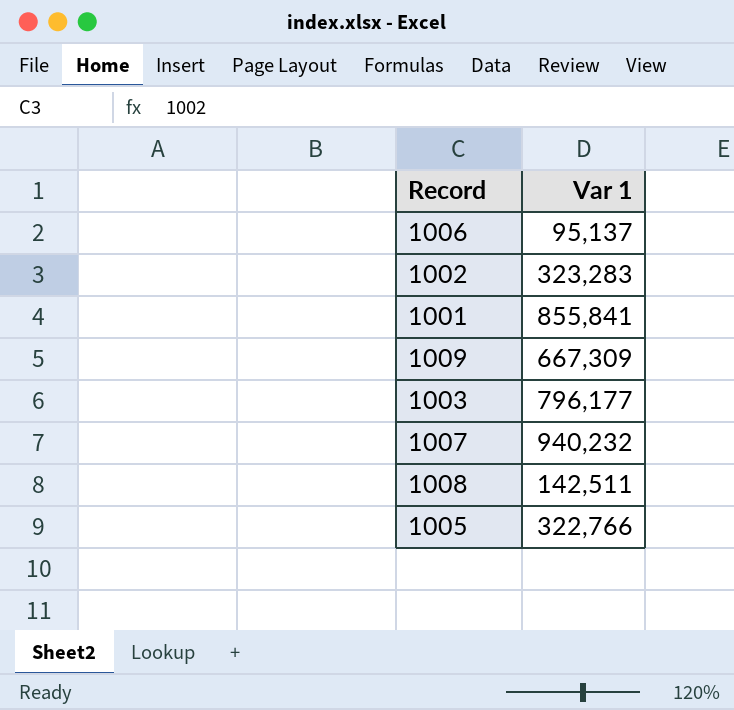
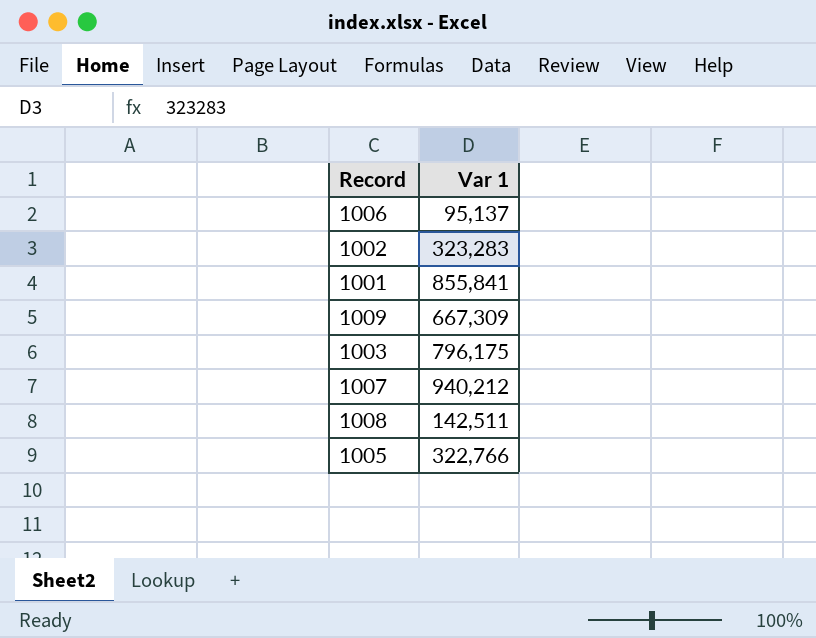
1003 | Var 1: 796,177 -> 796,175
1007 | Var 1: 940,232 -> 940,212

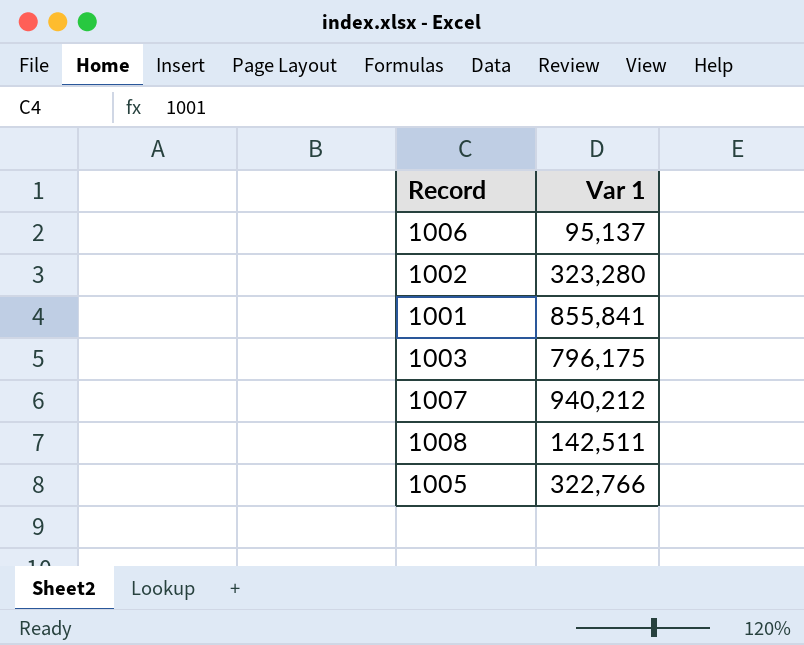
row 1009: 667,309 -> none
1002 | Var 1: 323,283 -> 323,280

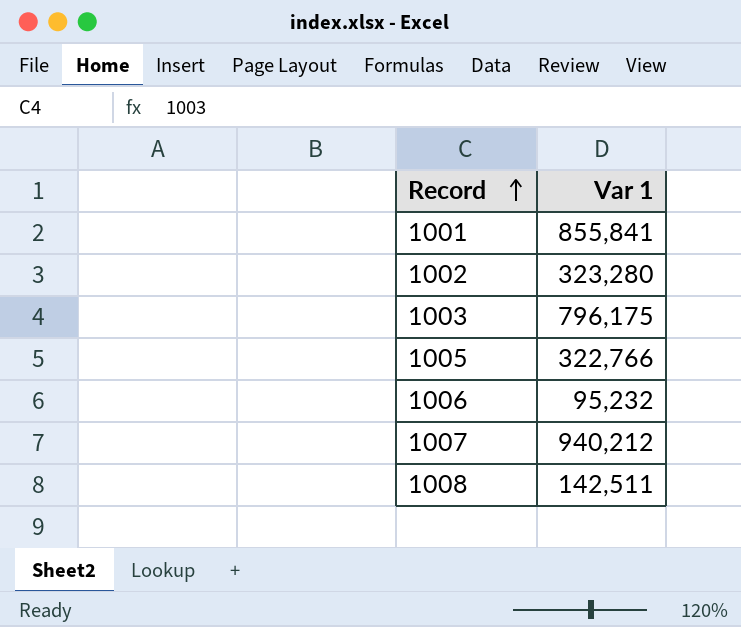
row order: none -> Record ascending
1006 | Var 1: 95,137 -> 95,232

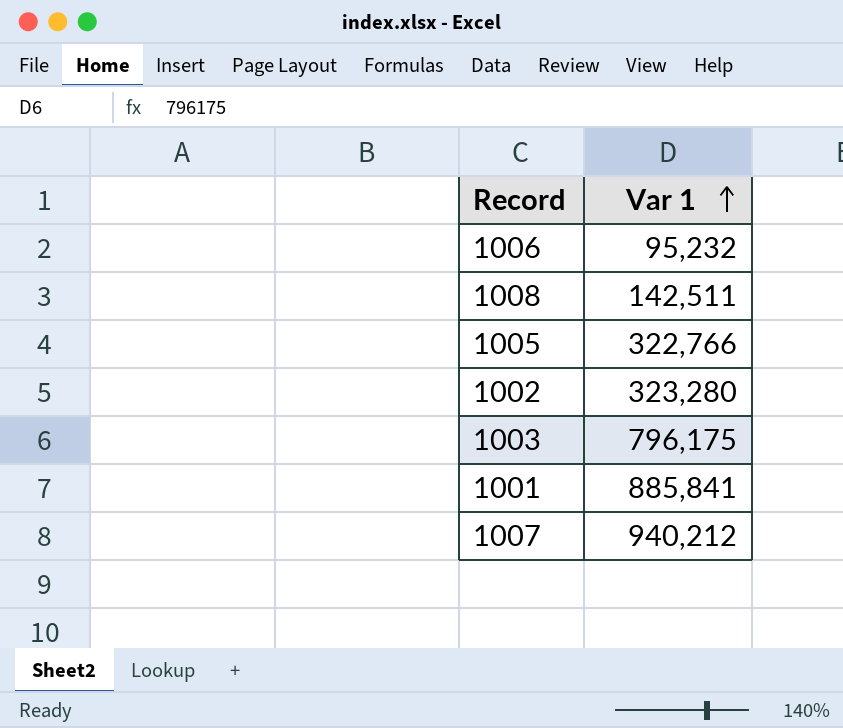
row order: Record ascending -> Var 1 ascending
1001 | Var 1: 855,841 -> 885,841

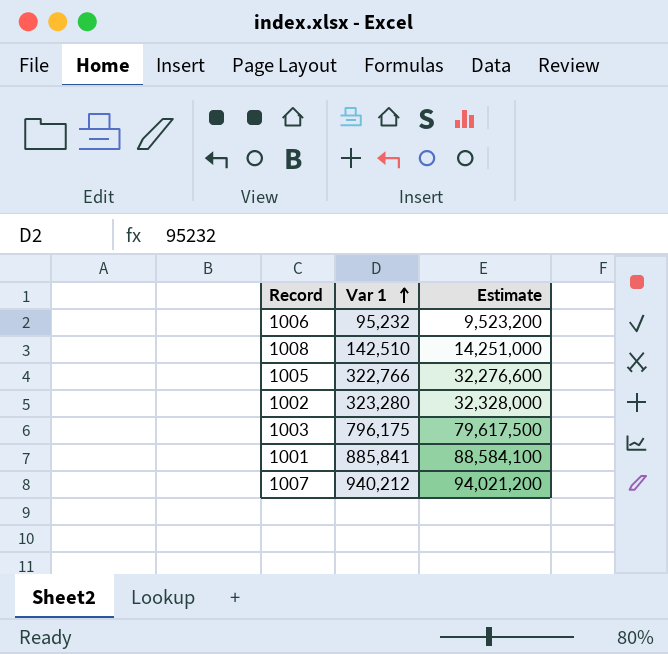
column Estimate | formula: none -> [Var 1] * 100
1008 | Var 1: 142,511 -> 142,510

